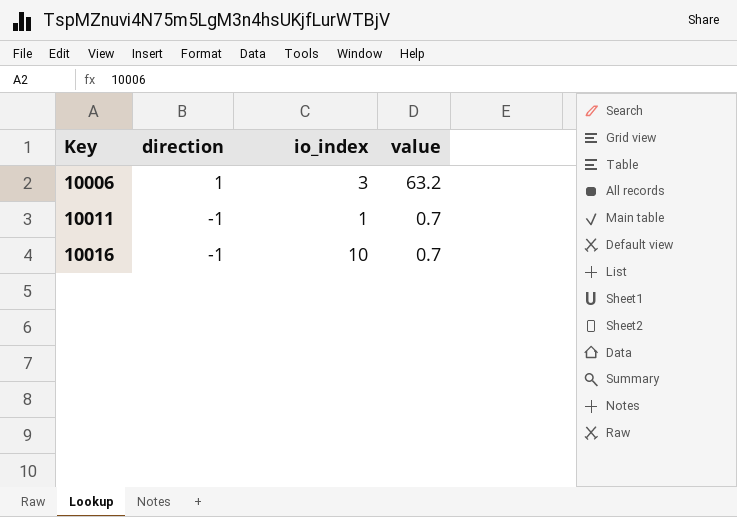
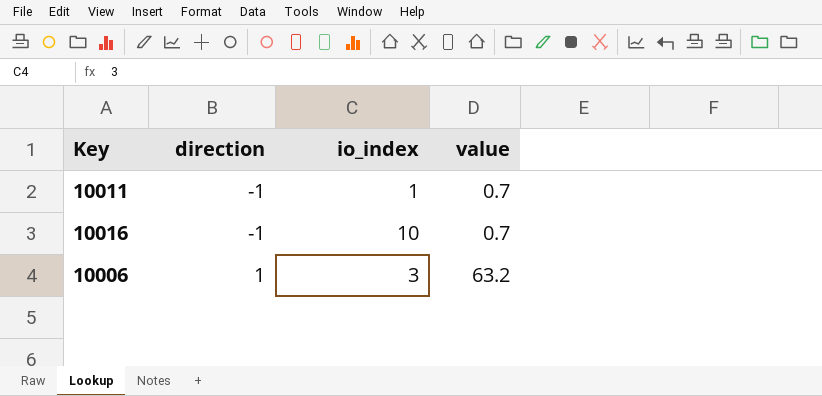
row order: Key ascending -> direction ascending

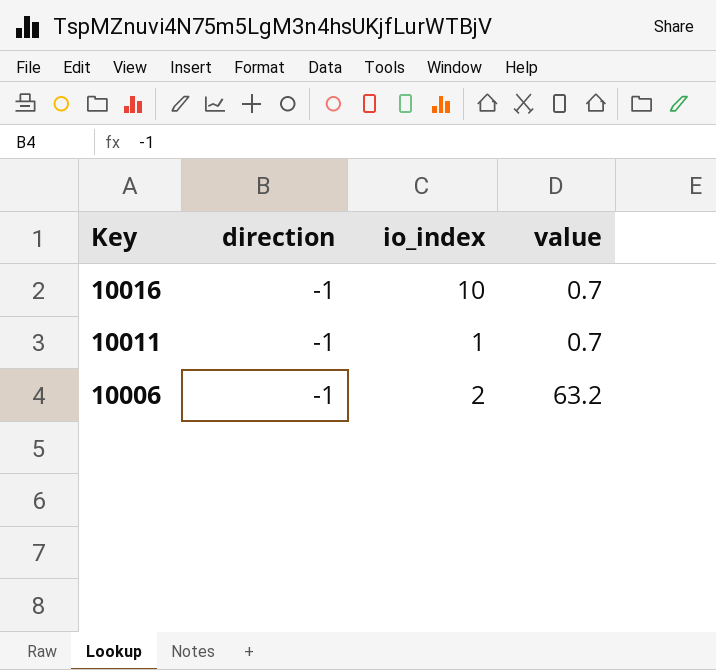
row order: direction ascending -> Key descending
10006 | direction: 1 -> -1
10006 | io_index: 3 -> 2

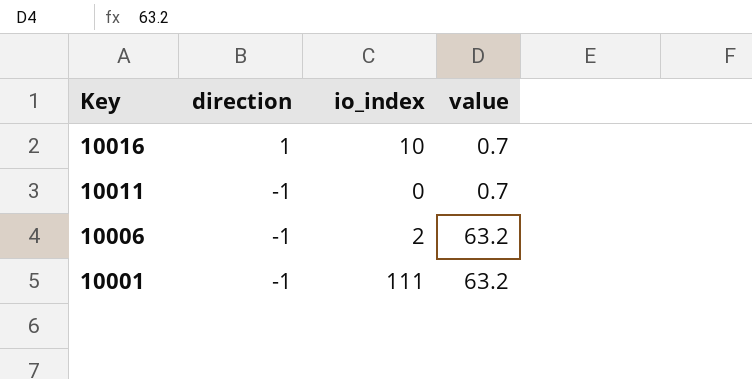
10016 | direction: -1 -> 1
10011 | io_index: 1 -> 0
row 10001: none -> -1 | 111 | 63.2

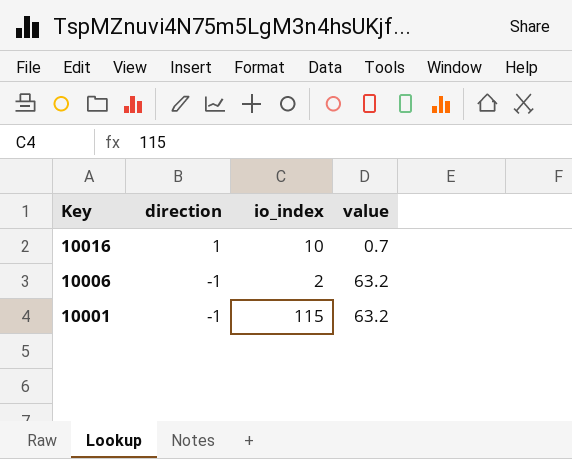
row 10011: -1 | 0 | 0.7 -> none
10001 | io_index: 111 -> 115

